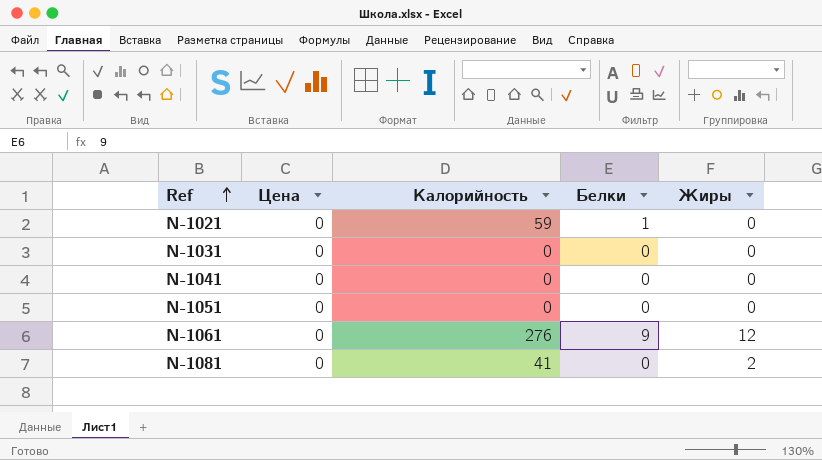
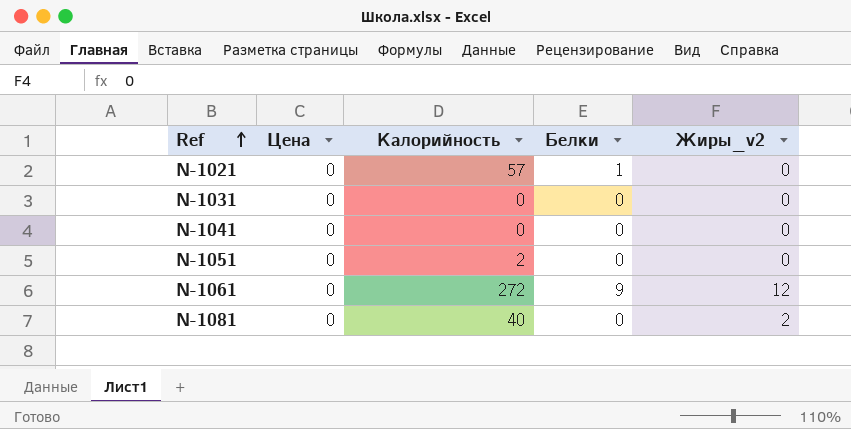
column name: Жиры -> Жиры_v2
N-1021 | Калорийность: 59 -> 57
N-1051 | Калорийность: 0 -> 2
N-1061 | Калорийность: 276 -> 272
N-1081 | Калорийность: 41 -> 40

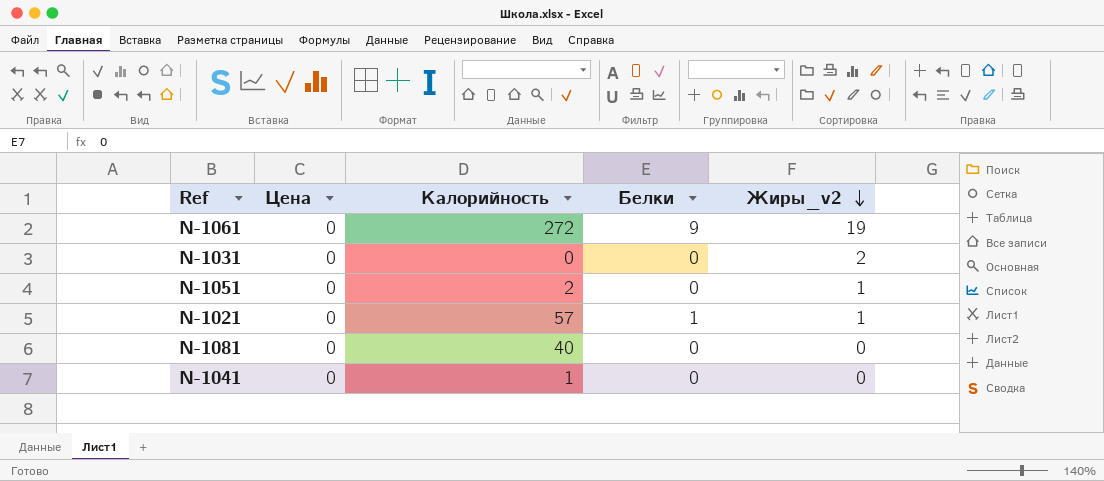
row order: Ref ascending -> Жиры_v2 descending
N-1061 | Жиры_v2: 12 -> 19
N-1031 | Жиры_v2: 0 -> 2
N-1051 | Жиры_v2: 0 -> 1
N-1021 | Жиры_v2: 0 -> 1
N-1081 | Жиры_v2: 2 -> 0
N-1041 | Калорийность: 0 -> 1

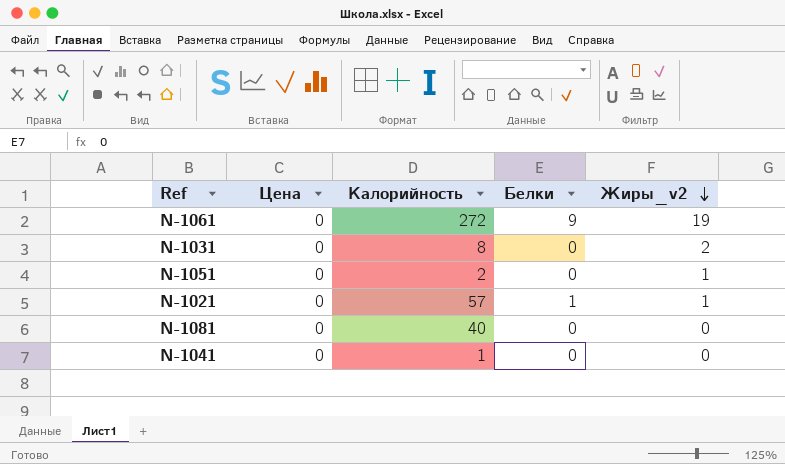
N-1031 | Калорийность: 0 -> 8

